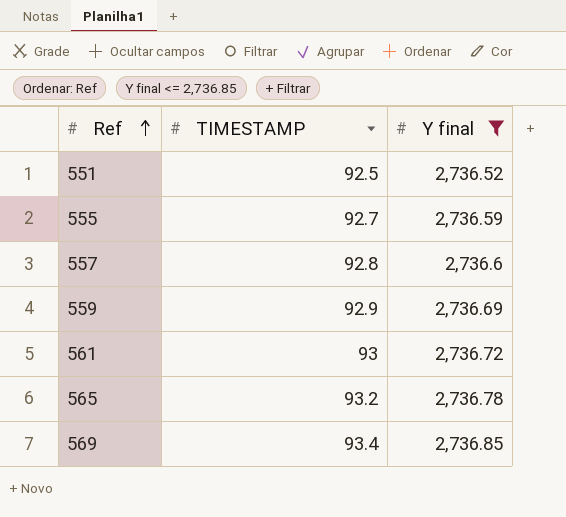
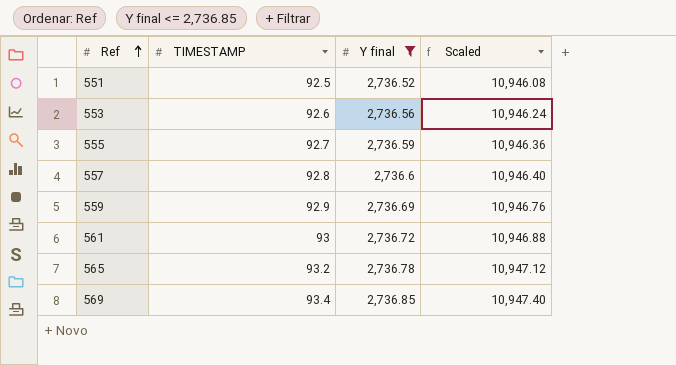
column Scaled | formula: none -> [Y final] * 4
row 553: none -> 92.6 | 2,736.56 | 10,946.24

